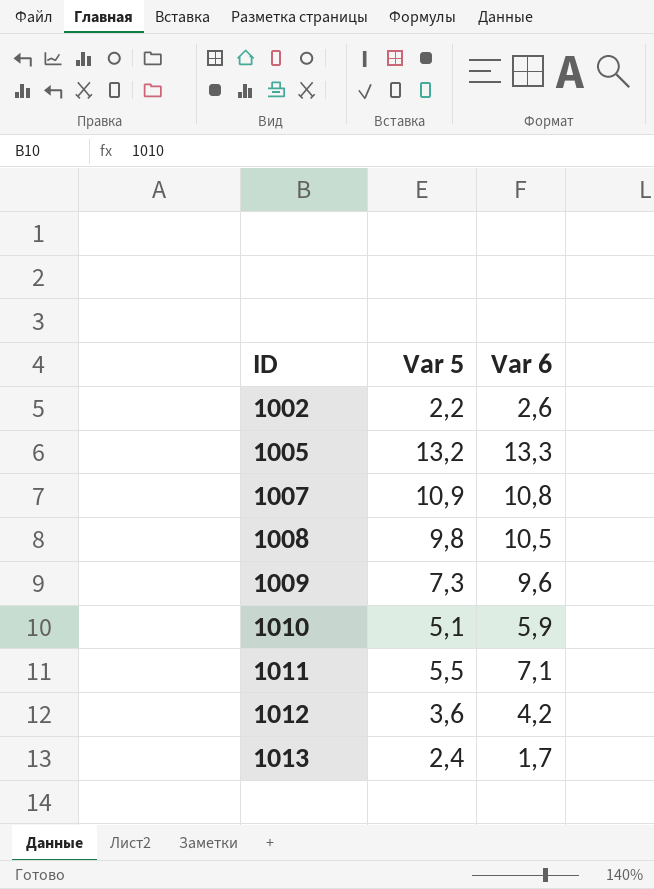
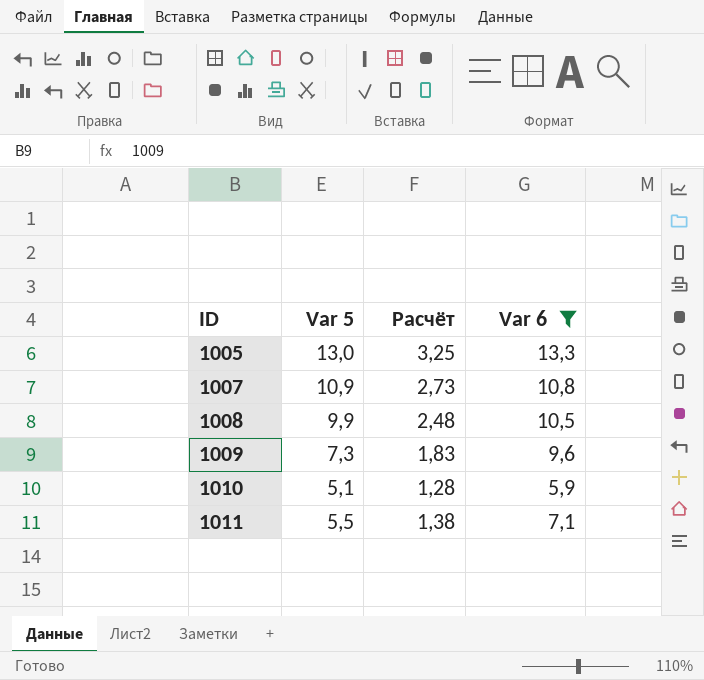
filter: none -> Var 6 >= 5,9
column Расчёт | formula: none -> [Var 5] * 0,25
1005 | Var 5: 13,2 -> 13,0
1008 | Var 5: 9,8 -> 9,9

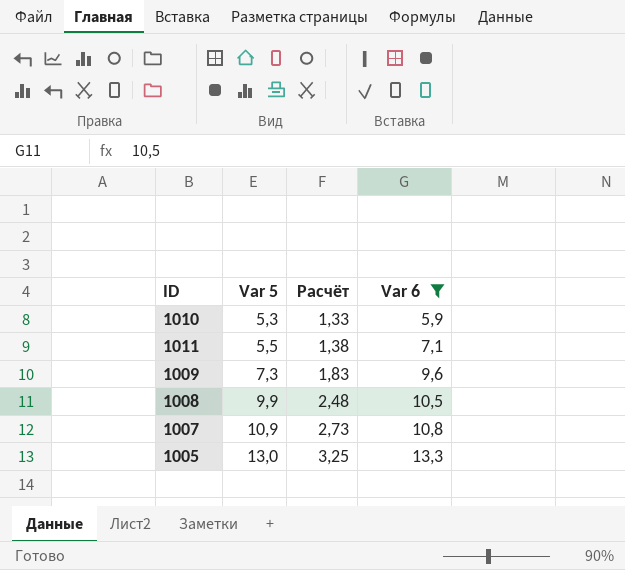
row order: ID ascending -> Var 5 ascending
1010 | Var 5: 5,1 -> 5,3
1010 | Расчёт: 1,28 -> 1,33

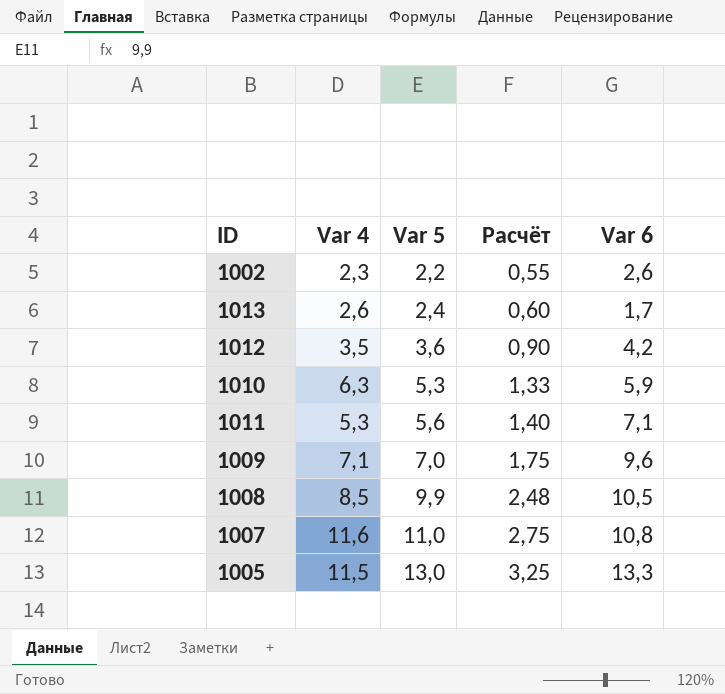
filter: Var 6 >= 5,9 -> none
column Var 4 | position: none -> 2
1011 | Var 5: 5,5 -> 5,6
1011 | Расчёт: 1,38 -> 1,40
1009 | Var 5: 7,3 -> 7,0
1009 | Расчёт: 1,83 -> 1,75
1007 | Var 5: 10,9 -> 11,0
1007 | Расчёт: 2,73 -> 2,75

